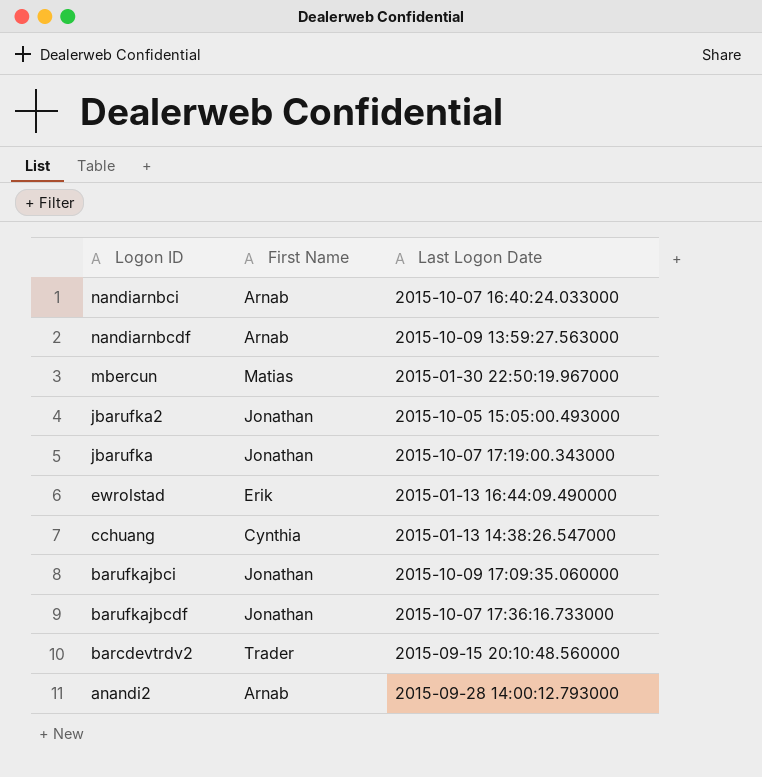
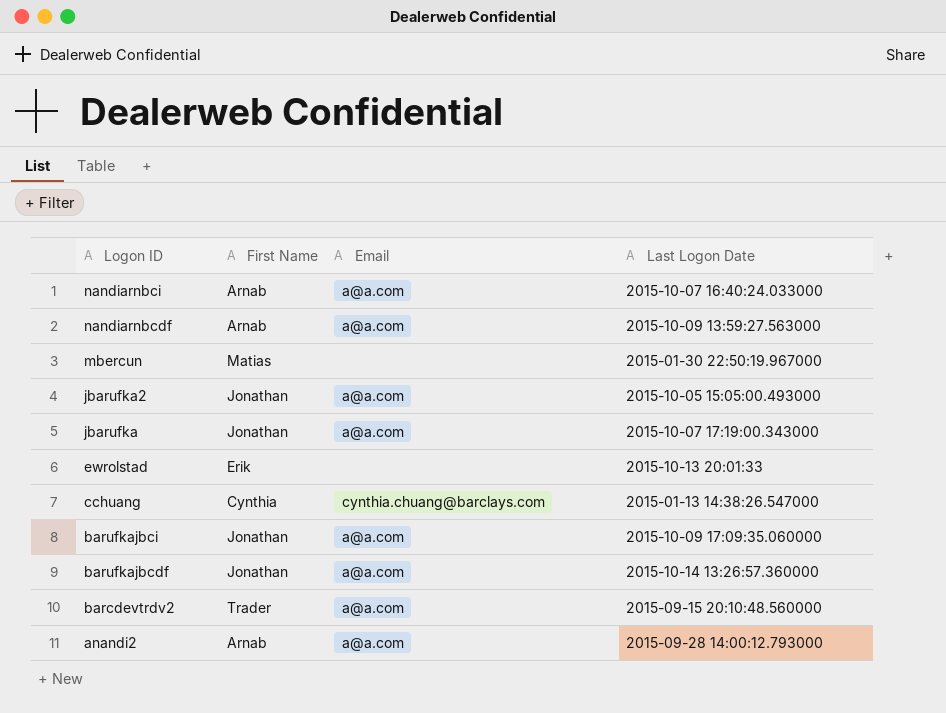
column Email | position: none -> 3
ewrolstad | Last Logon Date: 2015-01-13 16:44:09.490000 -> 2015-10-13 20:01:33
barufkajbcdf | Last Logon Date: 2015-10-07 17:36:16.733000 -> 2015-10-14 13:26:57.360000

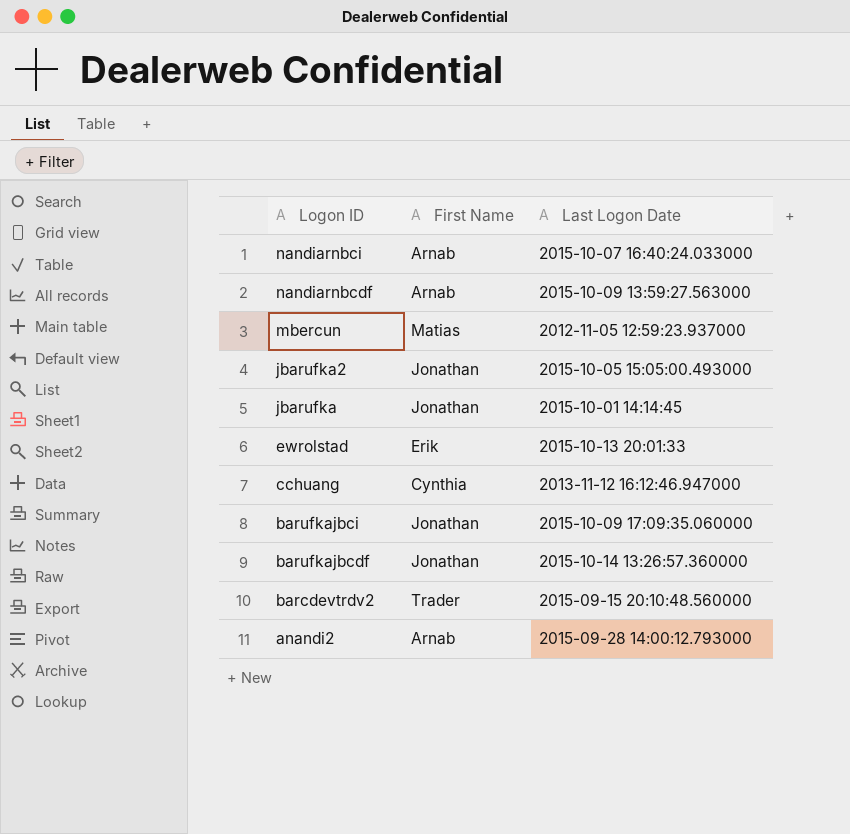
column Email | position: 3 -> none
mbercun | Last Logon Date: 2015-01-30 22:50:19.967000 -> 2012-11-05 12:59:23.937000
jbarufka | Last Logon Date: 2015-10-07 17:19:00.343000 -> 2015-10-01 14:14:45
cchuang | Last Logon Date: 2015-01-13 14:38:26.547000 -> 2013-11-12 16:12:46.947000

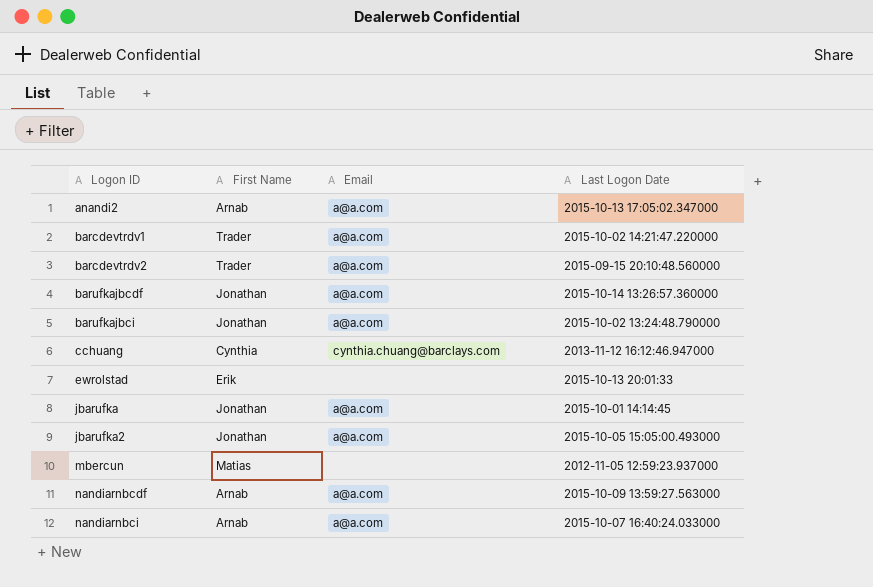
row order: Logon ID descending -> Logon ID ascending
column Email | position: none -> 3
anandi2 | Last Logon Date: 2015-09-28 14:00:12.793000 -> 2015-10-13 17:05:02.347000
row barcdevtrdv1: none -> Trader | a@a.com | 2015-10-02 14:21:47.220000
barufkajbci | Last Logon Date: 2015-10-09 17:09:35.060000 -> 2015-10-02 13:24:48.790000

